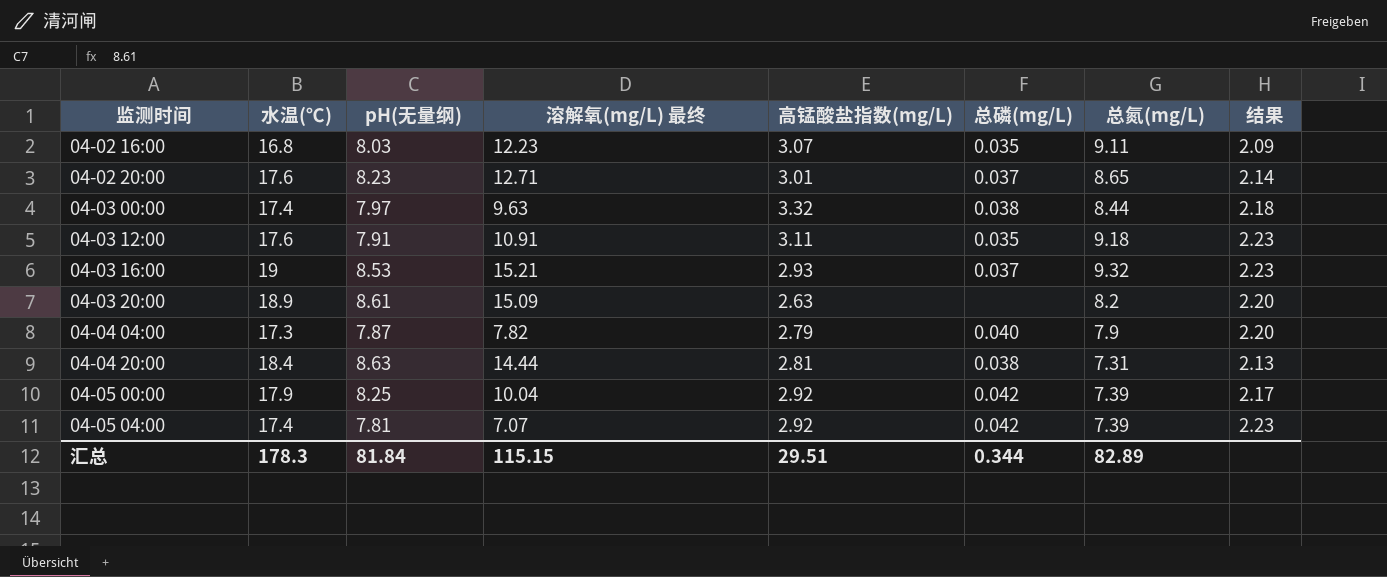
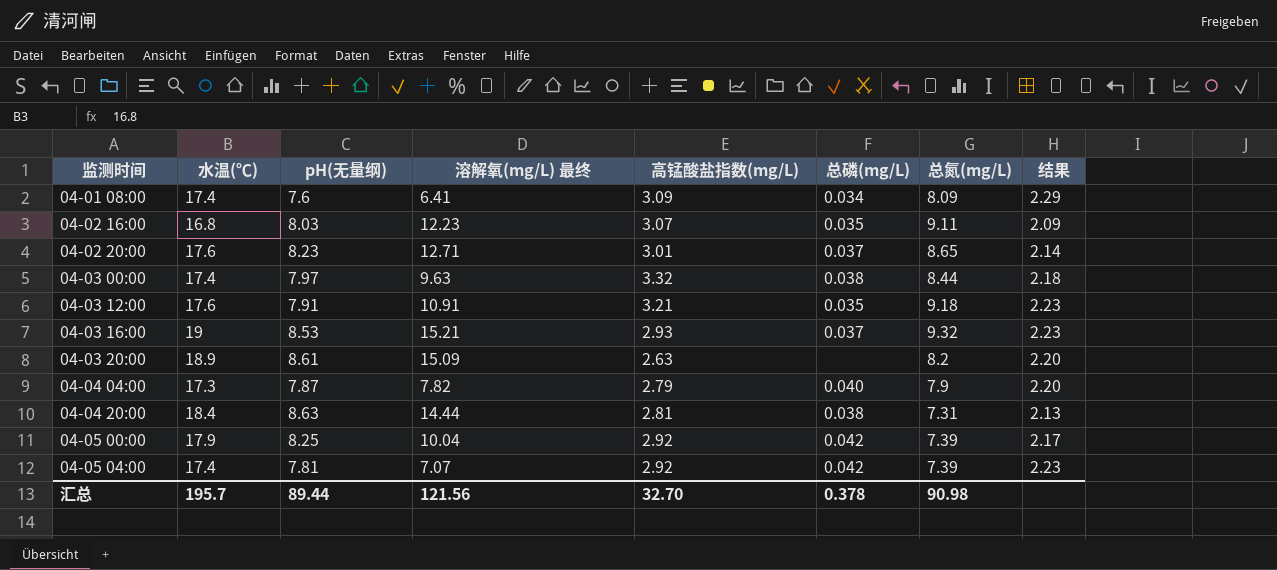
row 04-01 08:00: none -> 17.4 | 7.6 | 6.41 | 3.09 | 0.034 | 8.09 | 2.29
04-03 12:00 | 高锰酸盐指数(mg/L): 3.11 -> 3.21
汇总 | 水温(℃): 178.3 -> 195.7
汇总 | pH(无量纲): 81.84 -> 89.44
汇总 | 溶解氧(mg/L) 最终: 115.15 -> 121.56
汇总 | 高锰酸盐指数(mg/L): 29.51 -> 32.70
汇总 | 总磷(mg/L): 0.344 -> 0.378
汇总 | 总氮(mg/L): 82.89 -> 90.98

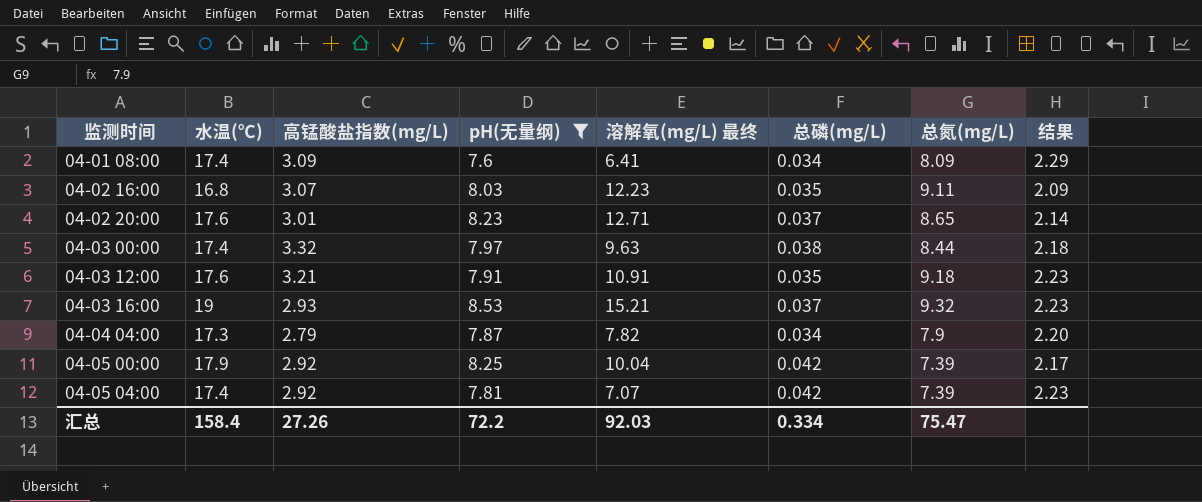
filter: none -> pH(无量纲) <= 8.53
column 高锰酸盐指数(mg/L) | position: 5 -> 3
04-04 04:00 | 总磷(mg/L): 0.040 -> 0.034
汇总 | 水温(℃): 195.7 -> 158.4
汇总 | 高锰酸盐指数(mg/L): 32.70 -> 27.26
汇总 | pH(无量纲): 89.44 -> 72.2
汇总 | 溶解氧(mg/L) 最终: 121.56 -> 92.03
汇总 | 总磷(mg/L): 0.378 -> 0.334
汇总 | 总氮(mg/L): 90.98 -> 75.47

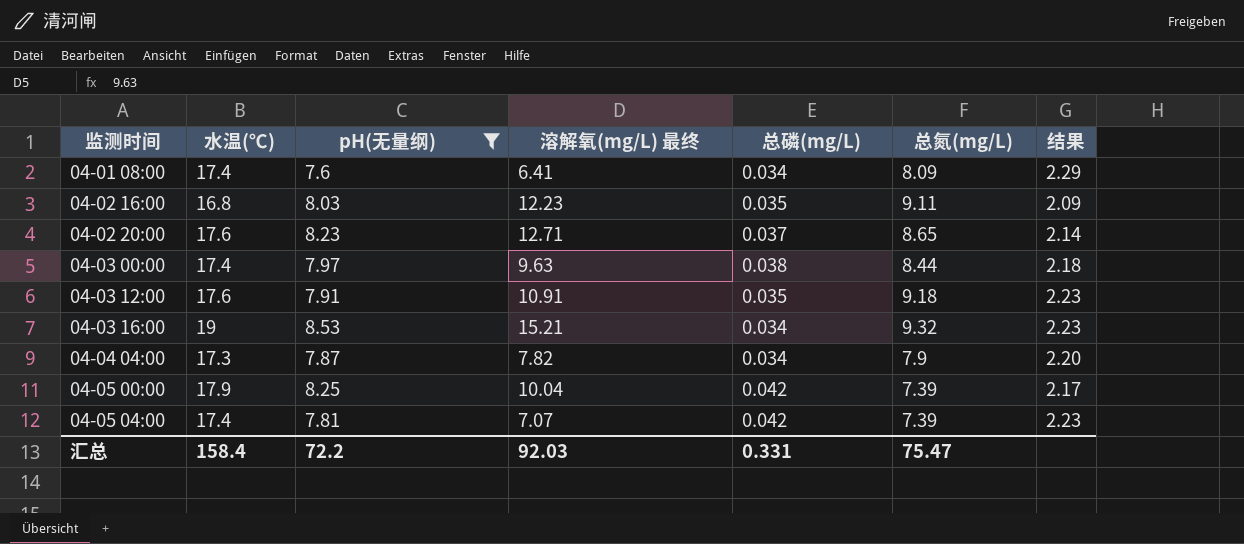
column 高锰酸盐指数(mg/L) | position: 3 -> none
04-03 16:00 | 总磷(mg/L): 0.037 -> 0.034
汇总 | 总磷(mg/L): 0.334 -> 0.331

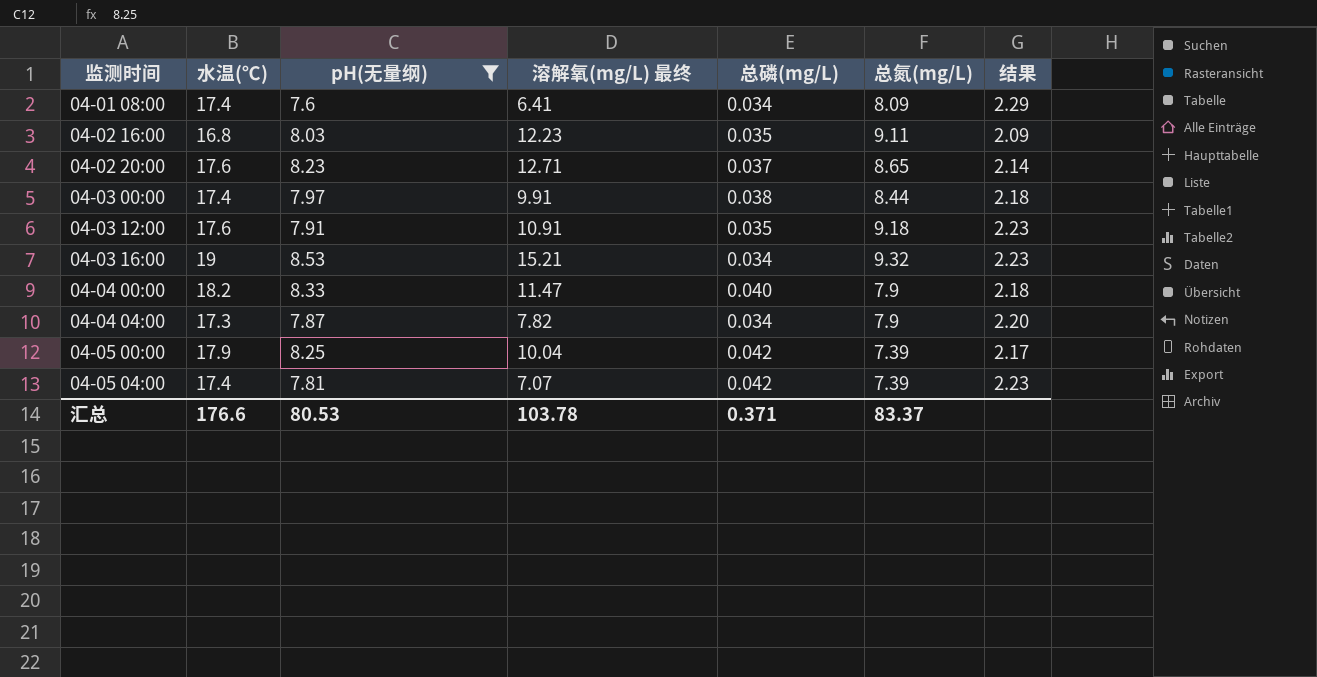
04-03 00:00 | 溶解氧(mg/L) 最终: 9.63 -> 9.91
row 04-04 00:00: none -> 18.2 | 8.33 | 11.47 | 0.040 | 7.9 | 2.18
汇总 | 水温(℃): 158.4 -> 176.6
汇总 | pH(无量纲): 72.2 -> 80.53
汇总 | 溶解氧(mg/L) 最终: 92.03 -> 103.78
汇总 | 总磷(mg/L): 0.331 -> 0.371
汇总 | 总氮(mg/L): 75.47 -> 83.37

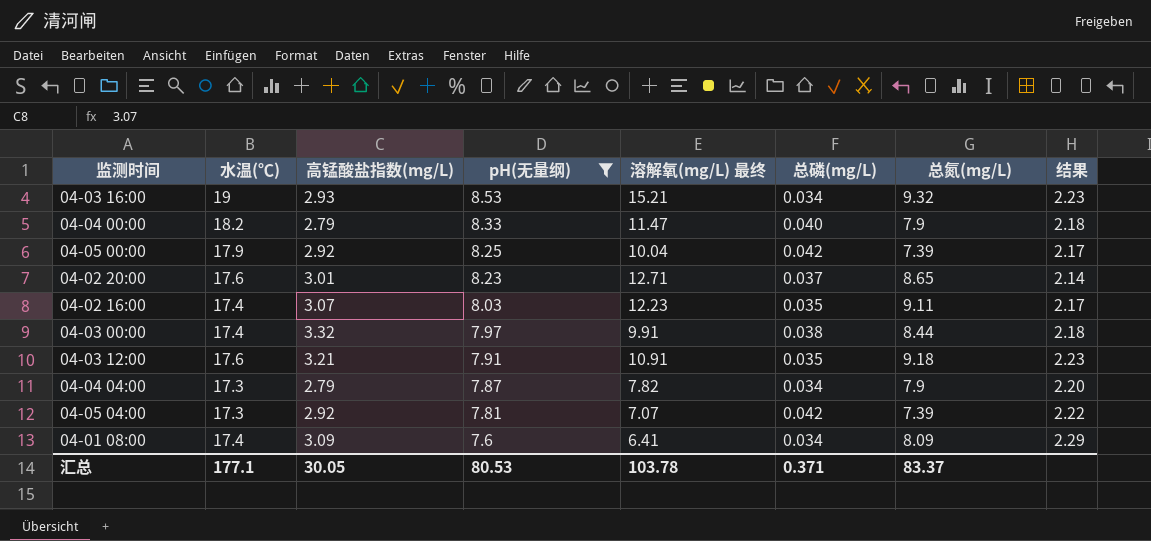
row order: 监测时间 ascending -> pH(无量纲) descending
column 高锰酸盐指数(mg/L) | position: none -> 3
04-02 16:00 | 水温(℃): 16.8 -> 17.4
04-02 16:00 | 结果: 2.09 -> 2.17
04-05 04:00 | 水温(℃): 17.4 -> 17.3
04-05 04:00 | 结果: 2.23 -> 2.22
汇总 | 水温(℃): 176.6 -> 177.1

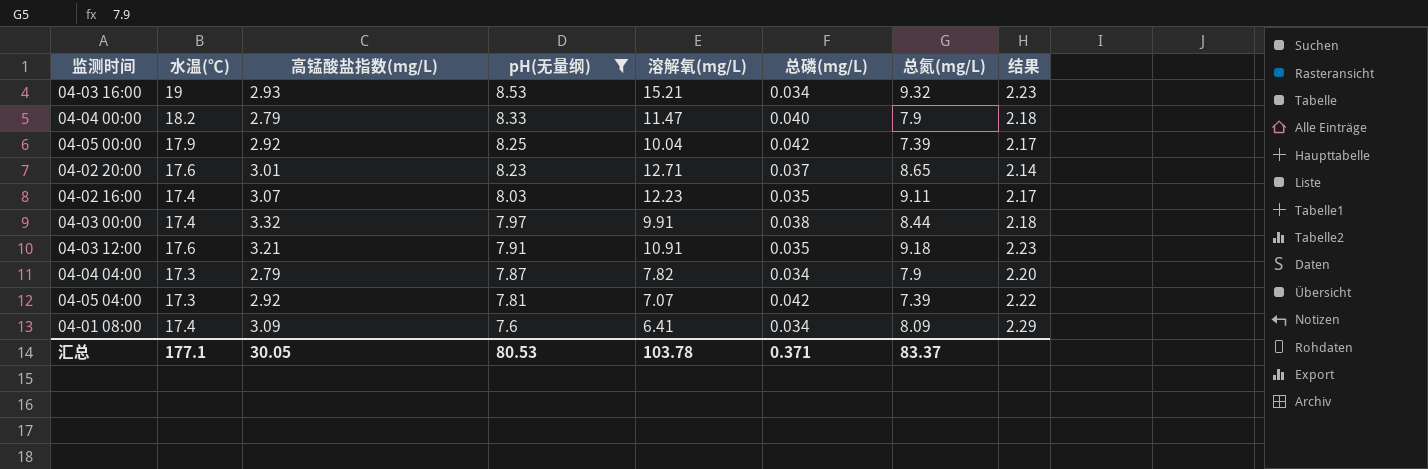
column name: 溶解氧(mg/L) 最终 -> 溶解氧(mg/L)

